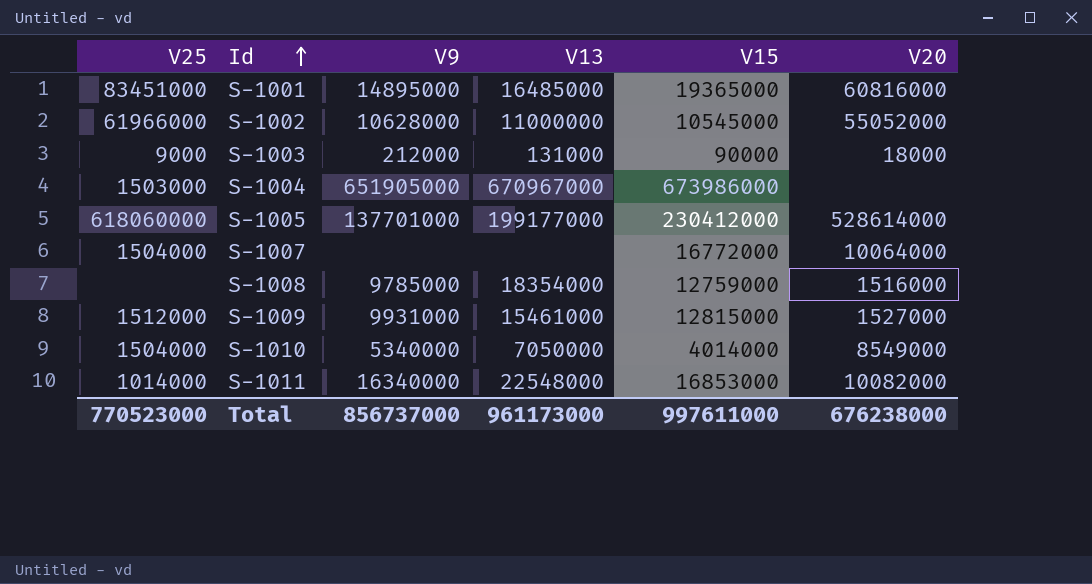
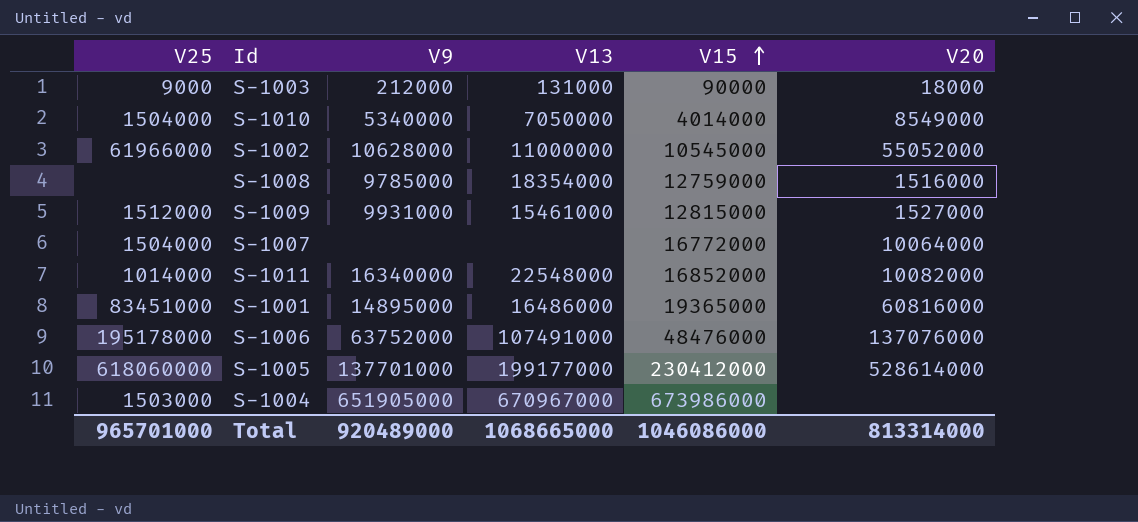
row order: Id ascending -> V15 ascending
S-1011 | V15: 16853000 -> 16852000
S-1001 | V13: 16485000 -> 16486000
row S-1006: none -> 195178000 | 63752000 | 107491000 | 48476000 | 137076000
Total | V25: 770523000 -> 965701000
Total | V9: 856737000 -> 920489000
Total | V13: 961173000 -> 1068665000
Total | V15: 997611000 -> 1046086000
Total | V20: 676238000 -> 813314000

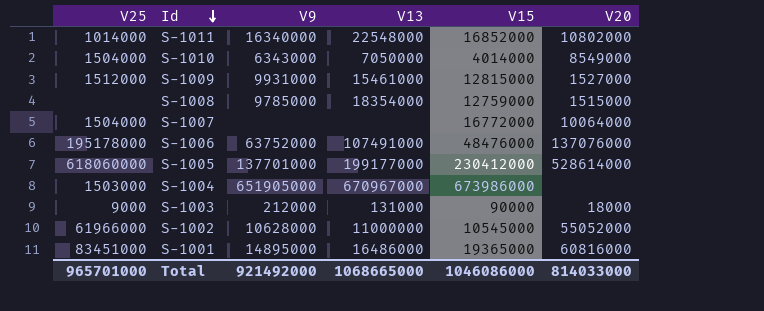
row order: V15 ascending -> Id descending
S-1011 | V20: 10082000 -> 10802000
S-1010 | V9: 5340000 -> 6343000
S-1008 | V20: 1516000 -> 1515000
Total | V9: 920489000 -> 921492000
Total | V20: 813314000 -> 814033000

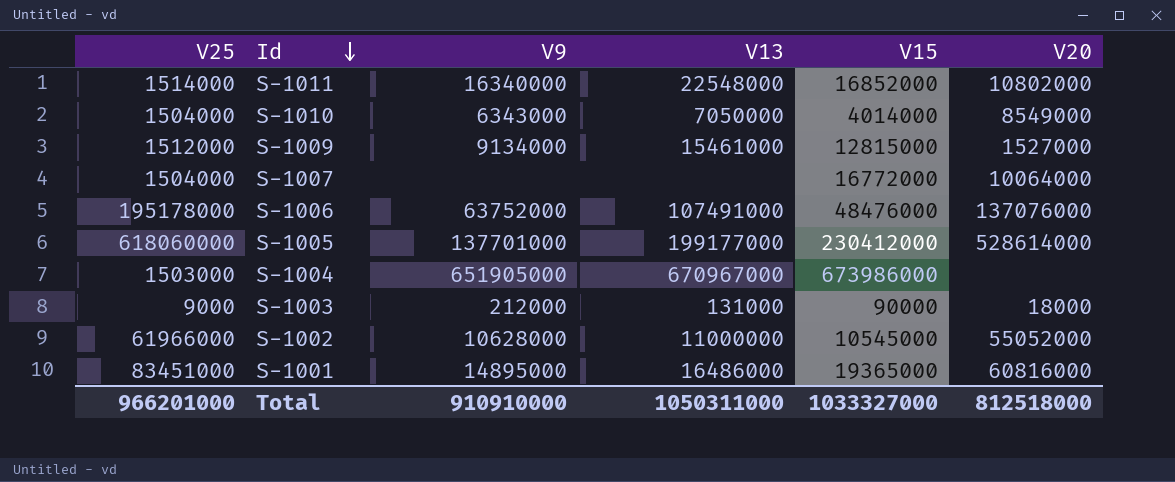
row S-1008: none | 9785000 | 18354000 | 12759000 | 1515000 -> none
S-1011 | V25: 1014000 -> 1514000
S-1009 | V9: 9931000 -> 9134000
Total | V25: 965701000 -> 966201000
Total | V9: 921492000 -> 910910000
Total | V13: 1068665000 -> 1050311000
Total | V15: 1046086000 -> 1033327000
Total | V20: 814033000 -> 812518000

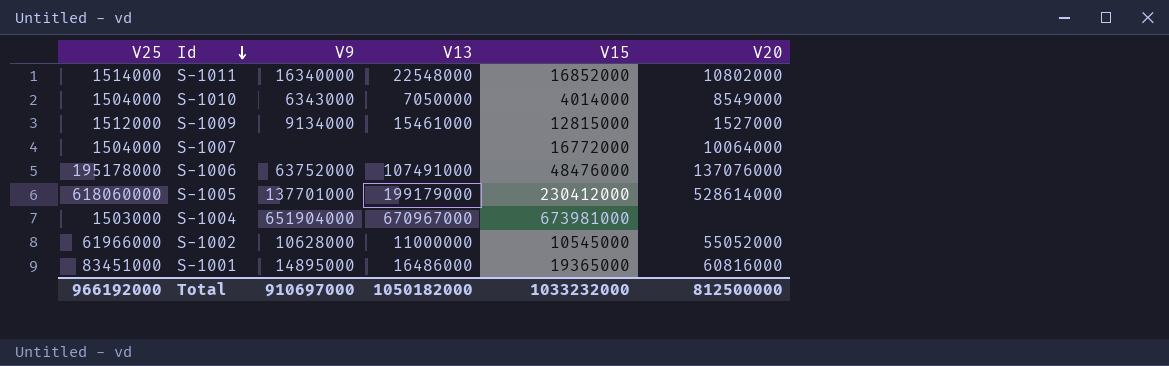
row S-1003: 9000 | 212000 | 131000 | 90000 | 18000 -> none
S-1005 | V13: 199177000 -> 199179000
S-1004 | V9: 651905000 -> 651904000
S-1004 | V15: 673986000 -> 673981000
Total | V25: 966201000 -> 966192000
Total | V9: 910910000 -> 910697000
Total | V13: 1050311000 -> 1050182000
Total | V15: 1033327000 -> 1033232000
Total | V20: 812518000 -> 812500000

